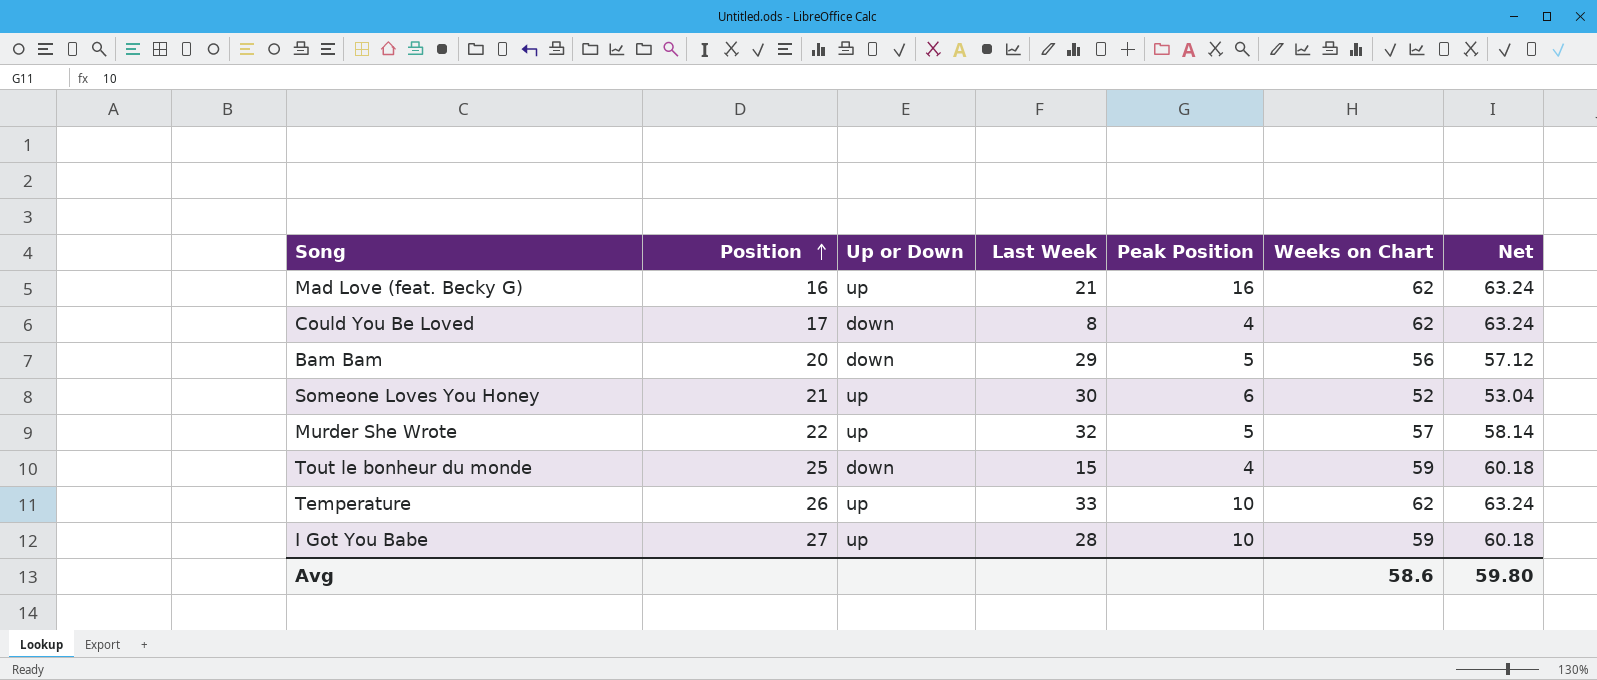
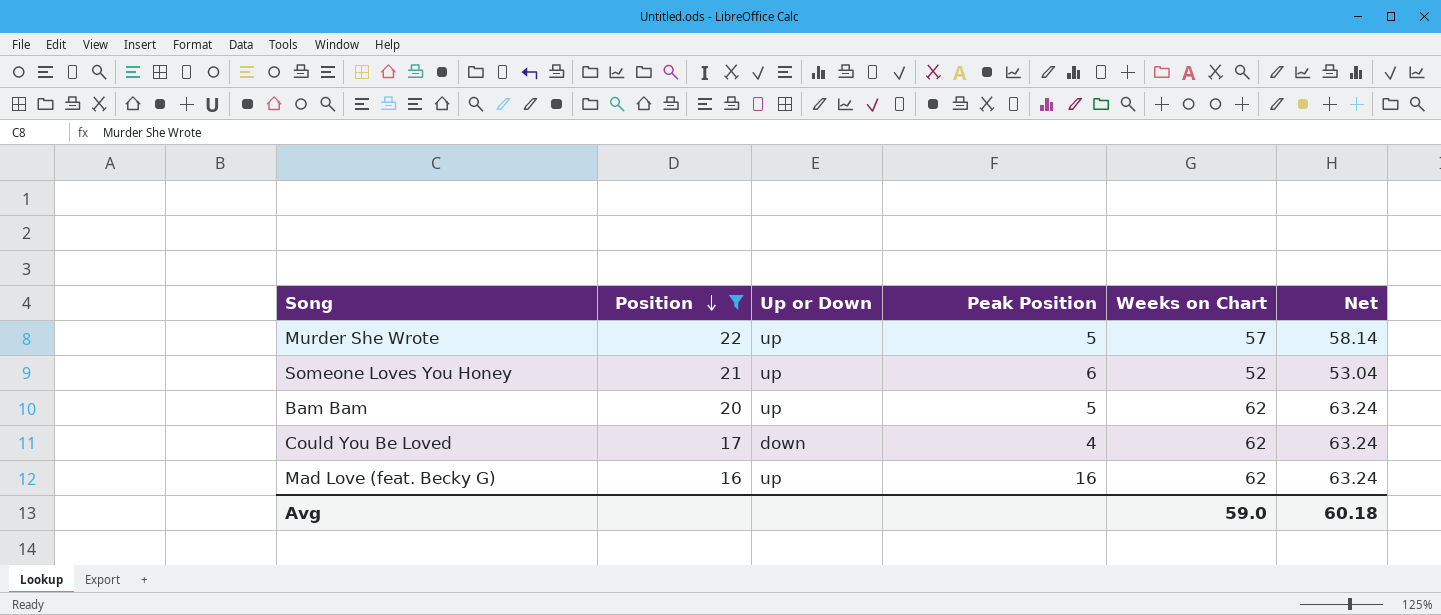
filter: none -> Position <= 22
row order: Position ascending -> Position descending
column Last Week | position: 4 -> none
Bam Bam | Up or Down: down -> up
Bam Bam | Weeks on Chart: 56 -> 62
Bam Bam | Net: 57.12 -> 63.24
Avg | Weeks on Chart: 58.6 -> 59.0
Avg | Net: 59.80 -> 60.18

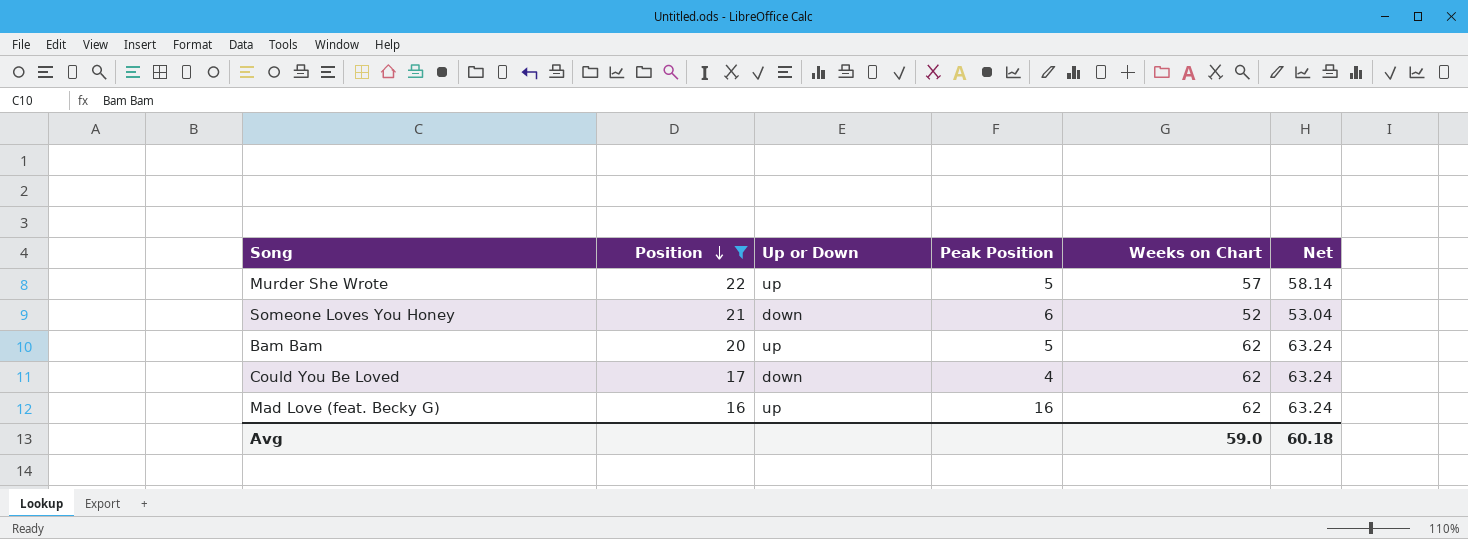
Someone Loves You Honey | Up or Down: up -> down

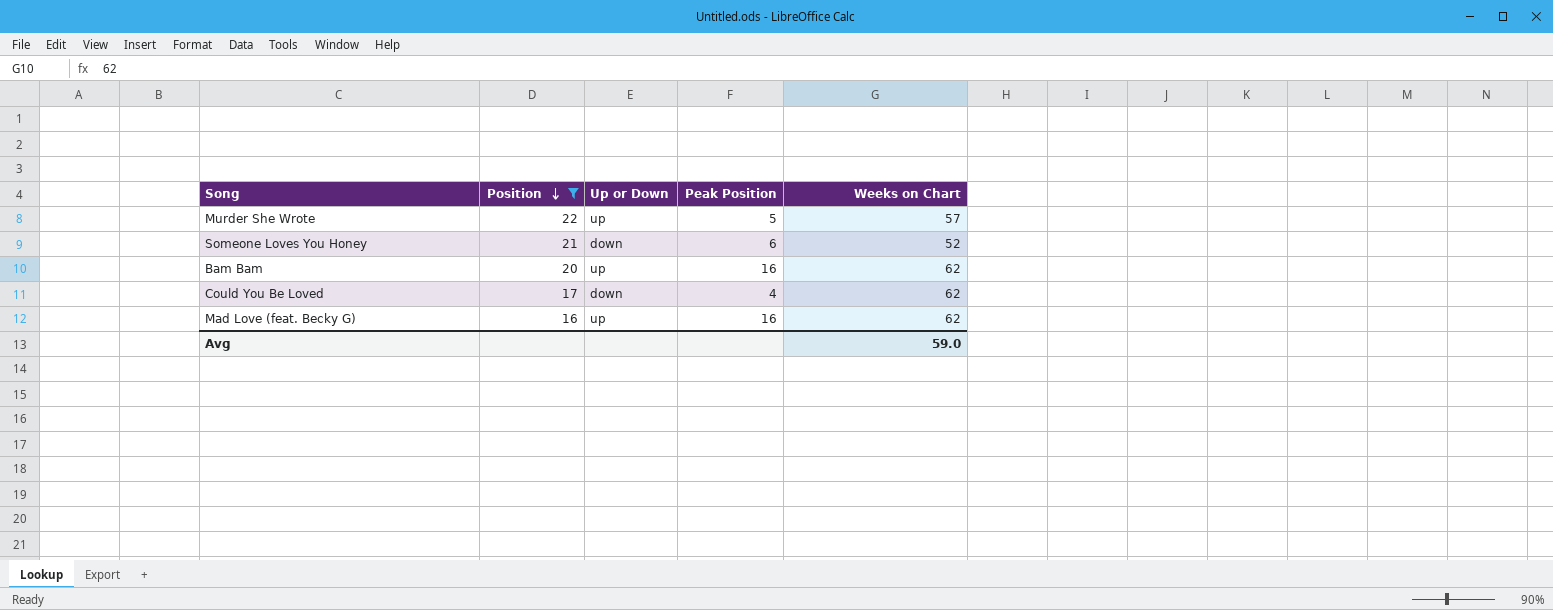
column Net | formula: [Weeks on Chart] * 1.02 -> none
Bam Bam | Peak Position: 5 -> 16

